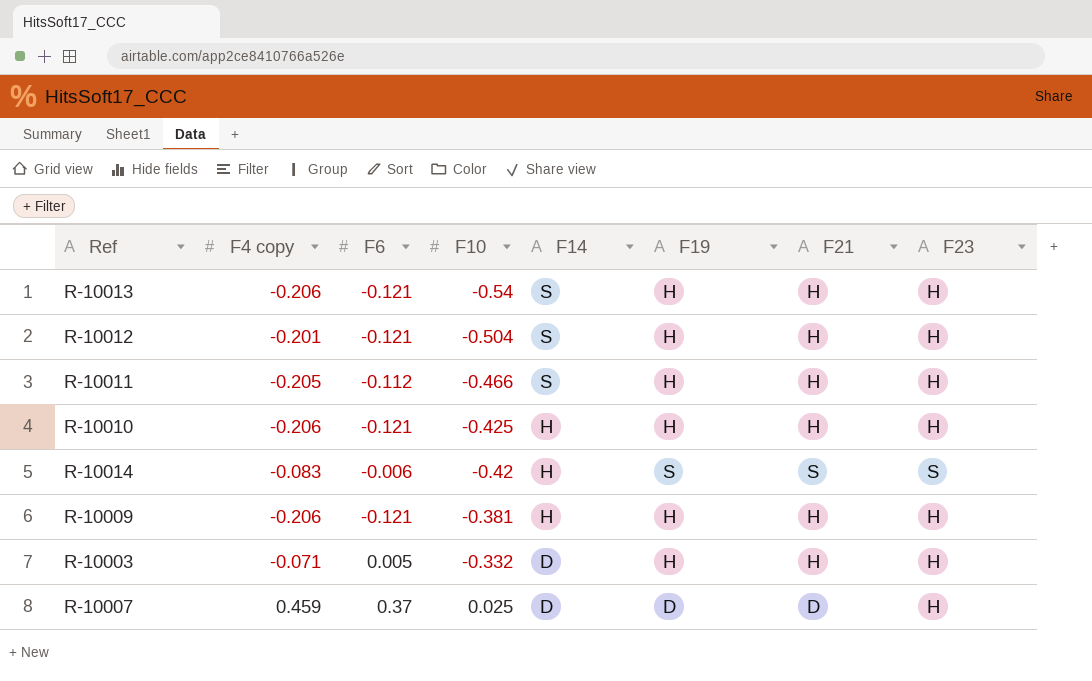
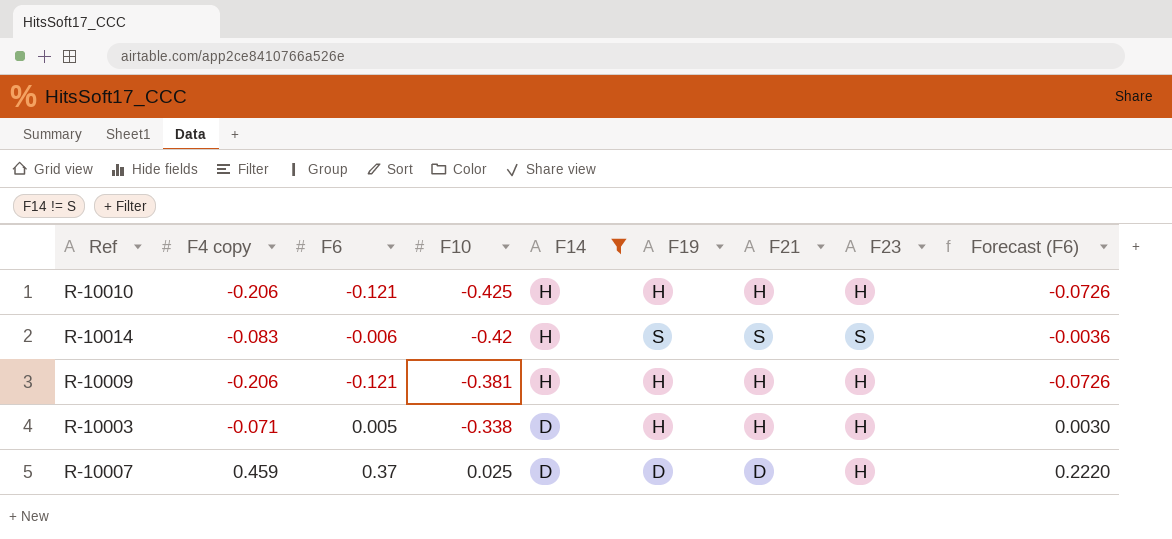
filter: none -> F14 != S
column Forecast (F6) | formula: none -> [F6] * 0.6
R-10003 | F10: -0.332 -> -0.338

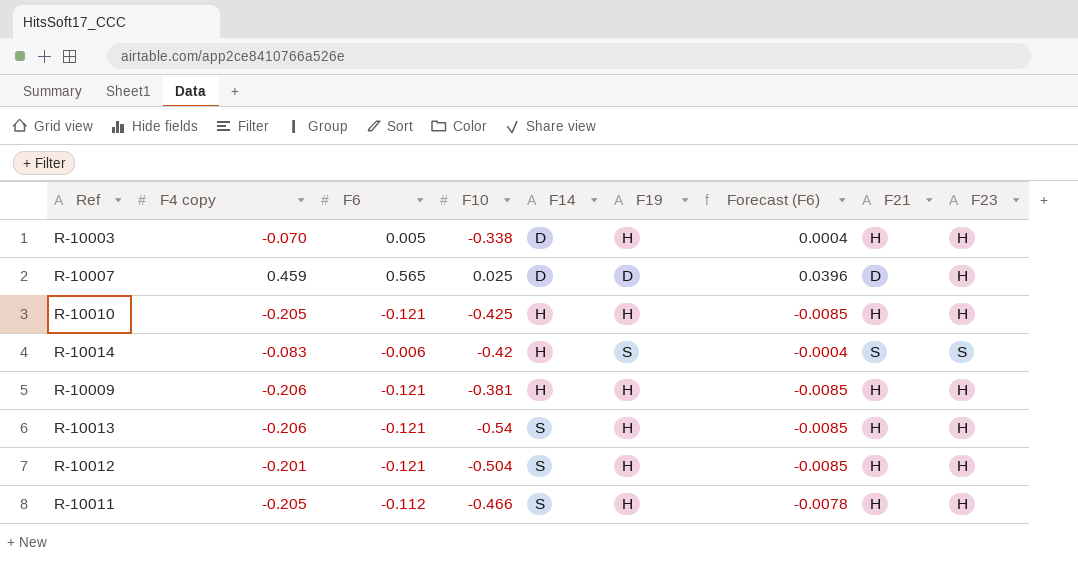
filter: F14 != S -> none
row order: F10 ascending -> F14 ascending
column Forecast (F6) | formula: [F6] * 0.6 -> [F6] * 0.07
column Forecast (F6) | position: 9 -> 7
R-10003 | F4 copy: -0.071 -> -0.070
R-10007 | F6: 0.37 -> 0.565
R-10010 | F4 copy: -0.206 -> -0.205

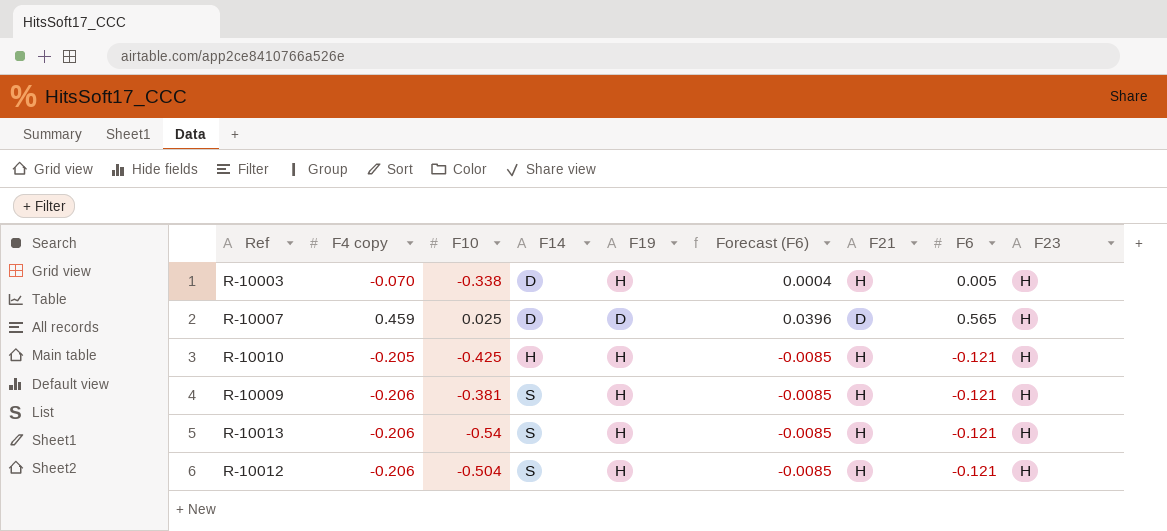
column F6 | position: 3 -> 8
row R-10014: -0.083 | -0.006 | -0.42 | H | S | -0.0004 | S | S -> none
row R-10011: -0.205 | -0.112 | -0.466 | S | H | -0.0078 | H | H -> none
R-10009 | F14: H -> S
R-10012 | F4 copy: -0.201 -> -0.206

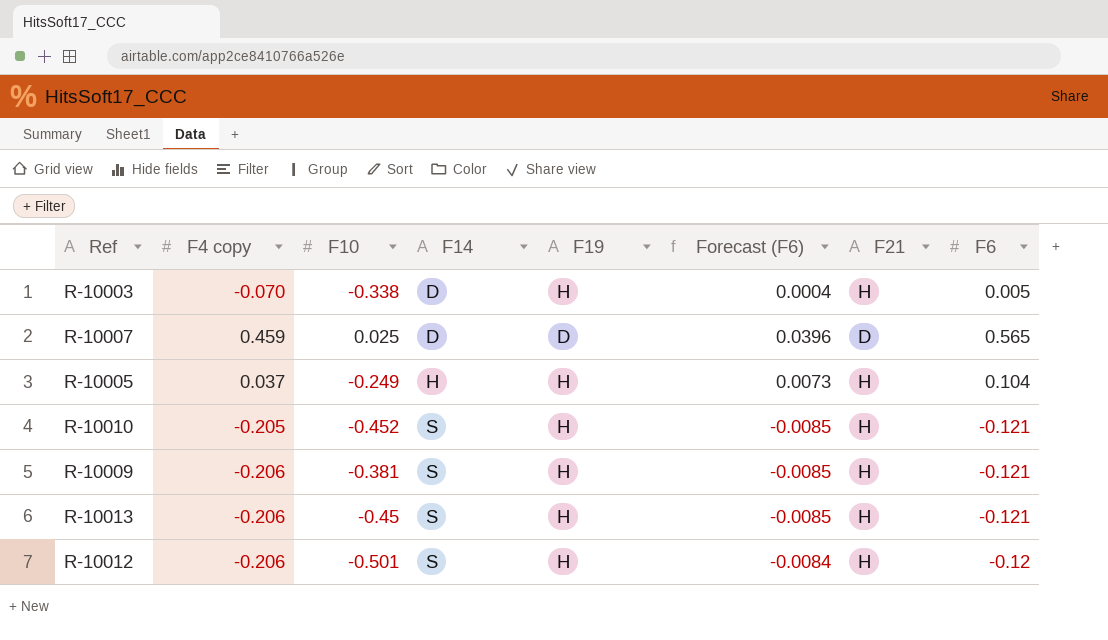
column F23 | position: 9 -> none
row R-10005: none -> 0.037 | -0.249 | H | H | 0.0073 | H | 0.104
R-10010 | F10: -0.425 -> -0.452
R-10010 | F14: H -> S
R-10013 | F10: -0.54 -> -0.45
R-10012 | F10: -0.504 -> -0.501
R-10012 | Forecast (F6): -0.0085 -> -0.0084
R-10012 | F6: -0.121 -> -0.12

